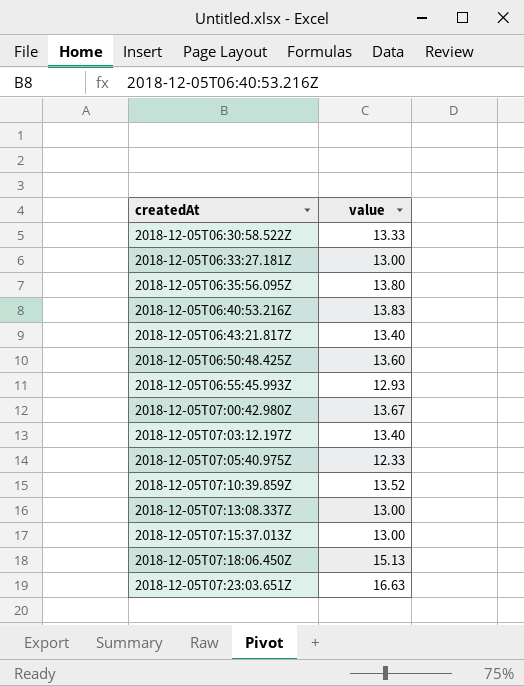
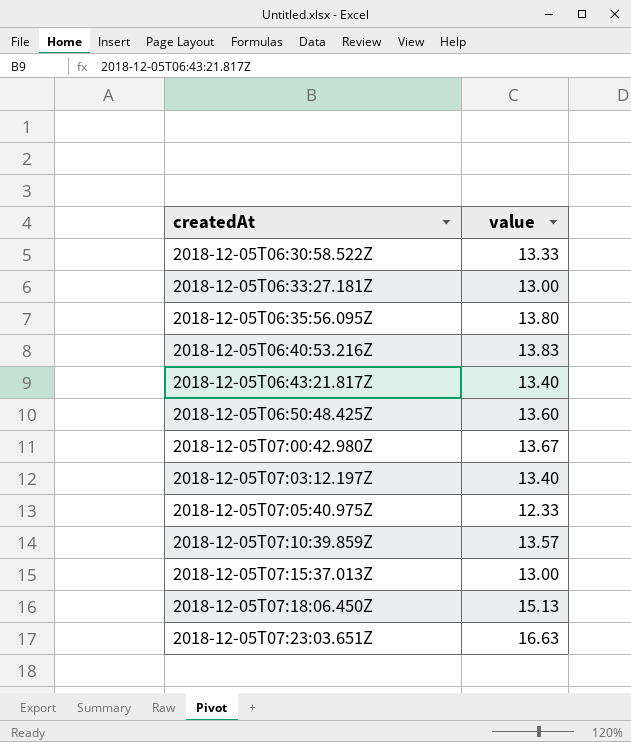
row 2018-12-05T06:55:45.993Z: 12.93 -> none
row 2018-12-05T07:13:08.337Z: 13.00 -> none
2018-12-05T07:10:39.859Z | value: 13.52 -> 13.57

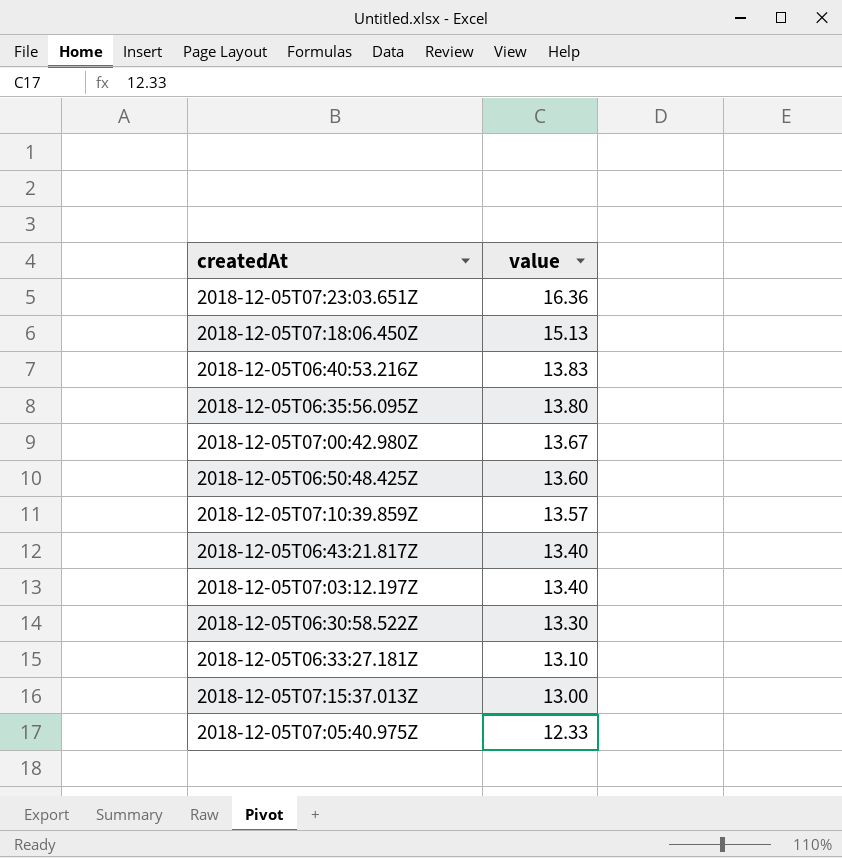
row order: createdAt ascending -> value descending
2018-12-05T07:23:03.651Z | value: 16.63 -> 16.36
2018-12-05T06:30:58.522Z | value: 13.33 -> 13.30
2018-12-05T06:33:27.181Z | value: 13.00 -> 13.10

